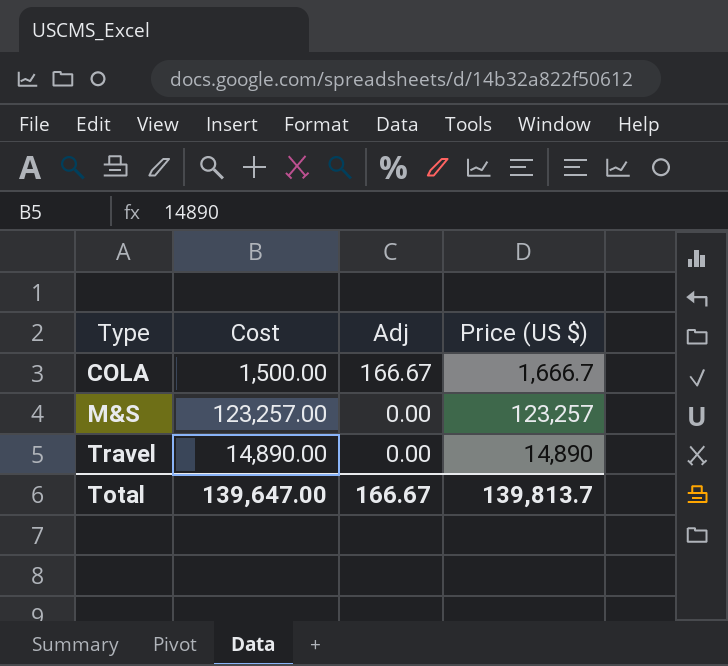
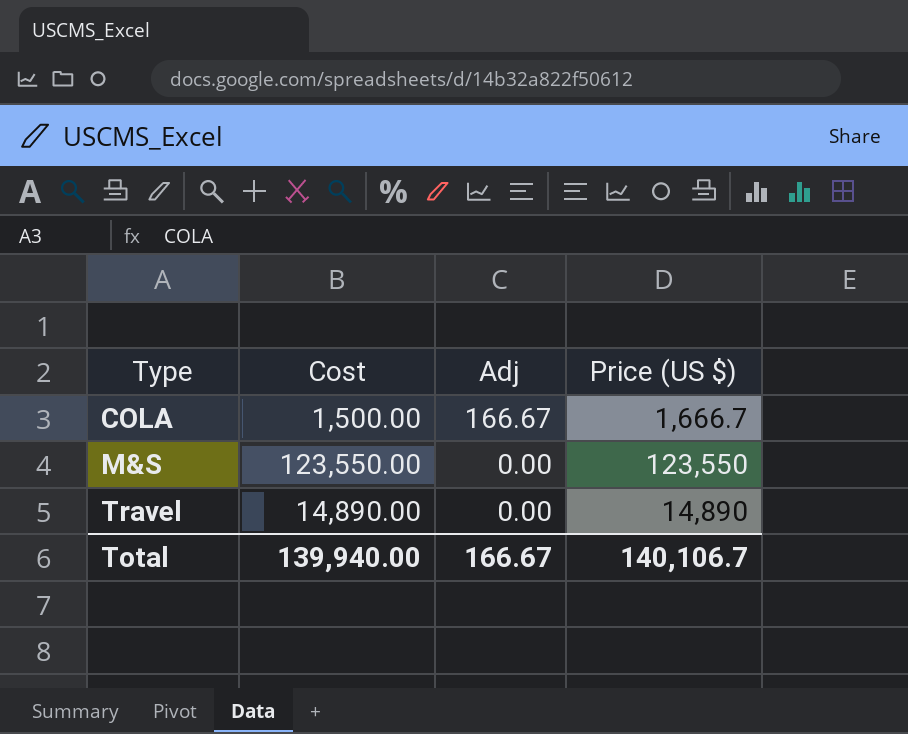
M&S | Cost: 123,257.00 -> 123,550.00
M&S | Price (US $): 123,257 -> 123,550
Total | Cost: 139,647.00 -> 139,940.00
Total | Price (US $): 139,813.7 -> 140,106.7

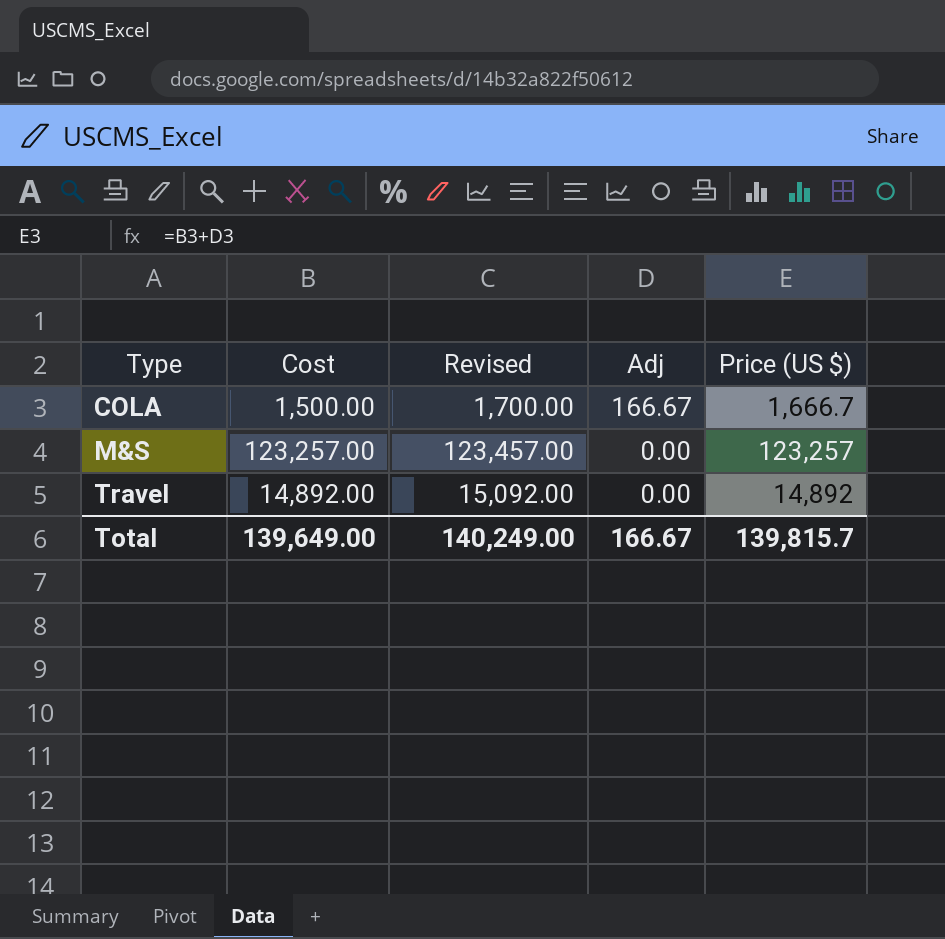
column Revised | formula: none -> [Cost] + 200
M&S | Cost: 123,550.00 -> 123,257.00
M&S | Price (US $): 123,550 -> 123,257
Travel | Cost: 14,890.00 -> 14,892.00
Travel | Price (US $): 14,890 -> 14,892
Total | Cost: 139,940.00 -> 139,649.00
Total | Price (US $): 140,106.7 -> 139,815.7

